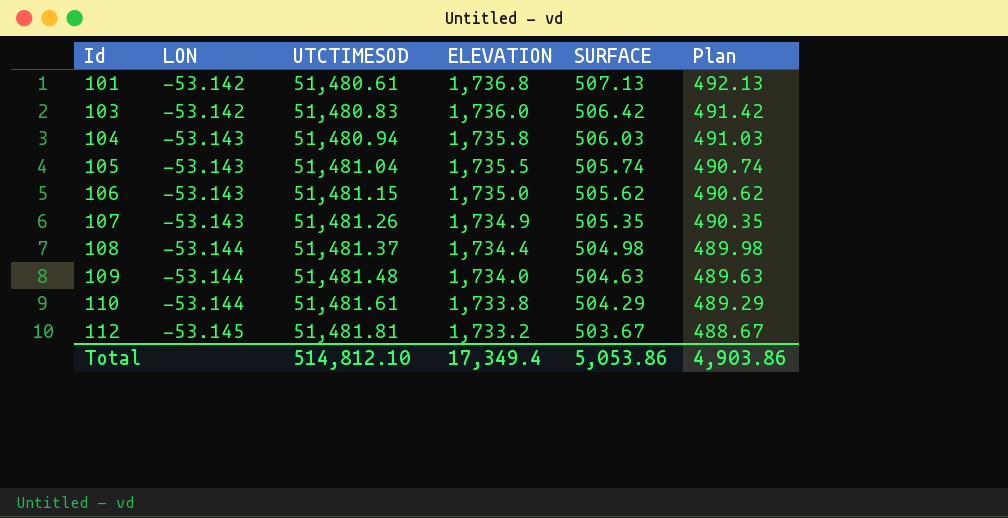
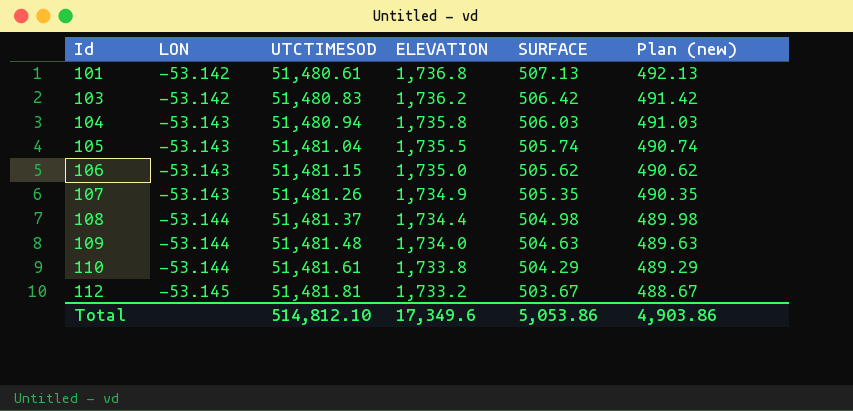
column name: Plan -> Plan (new)
103 | ELEVATION: 1,736.0 -> 1,736.2
Total | ELEVATION: 17,349.4 -> 17,349.6

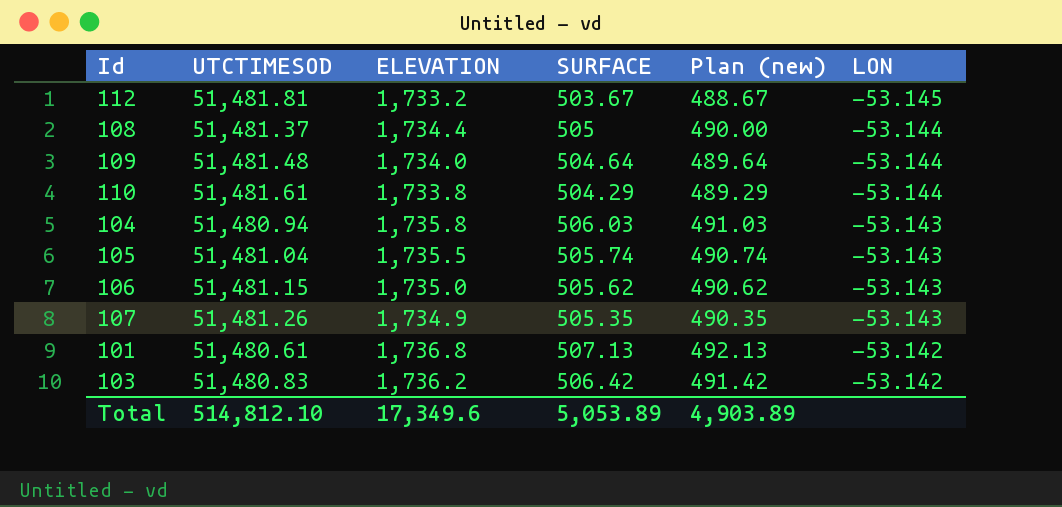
row order: Id ascending -> LON ascending
column LON | position: 2 -> 6
108 | SURFACE: 504.98 -> 505
108 | Plan (new): 489.98 -> 490.00
109 | SURFACE: 504.63 -> 504.64
109 | Plan (new): 489.63 -> 489.64
Total | SURFACE: 5,053.86 -> 5,053.89
Total | Plan (new): 4,903.86 -> 4,903.89

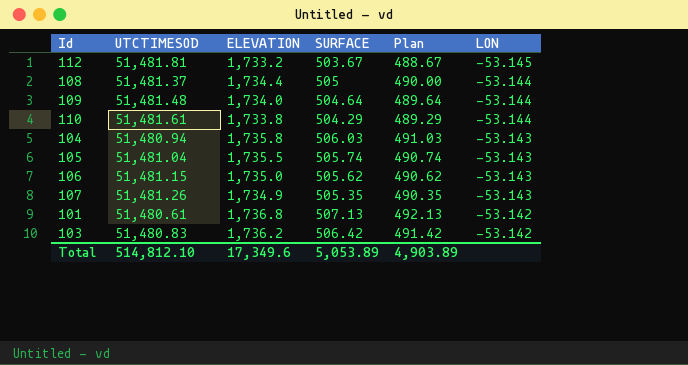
column name: Plan (new) -> Plan

